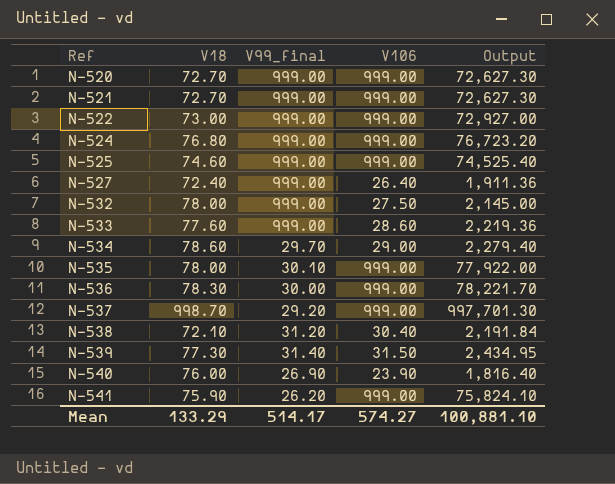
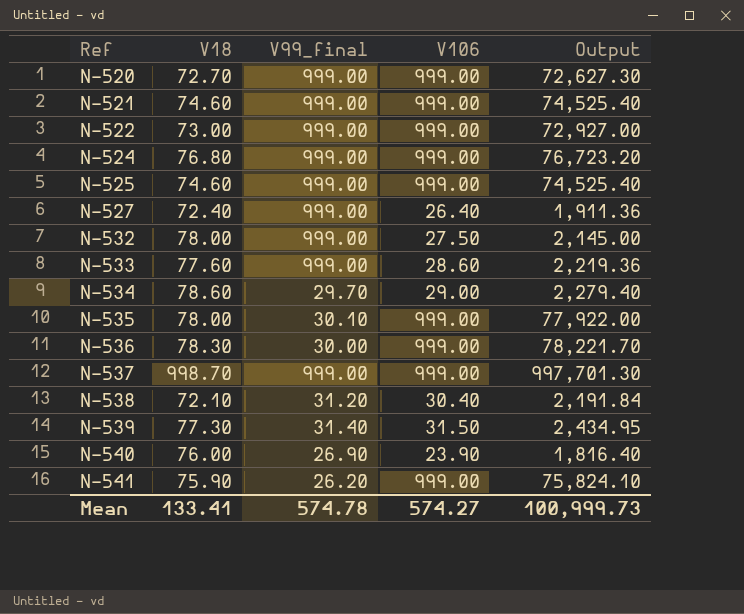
N-521 | V18: 72.70 -> 74.60
N-521 | Output: 72,627.30 -> 74,525.40
N-537 | V99_final: 29.20 -> 999.00
Mean | V18: 133.29 -> 133.41
Mean | V99_final: 514.17 -> 574.78
Mean | Output: 100,881.10 -> 100,999.73

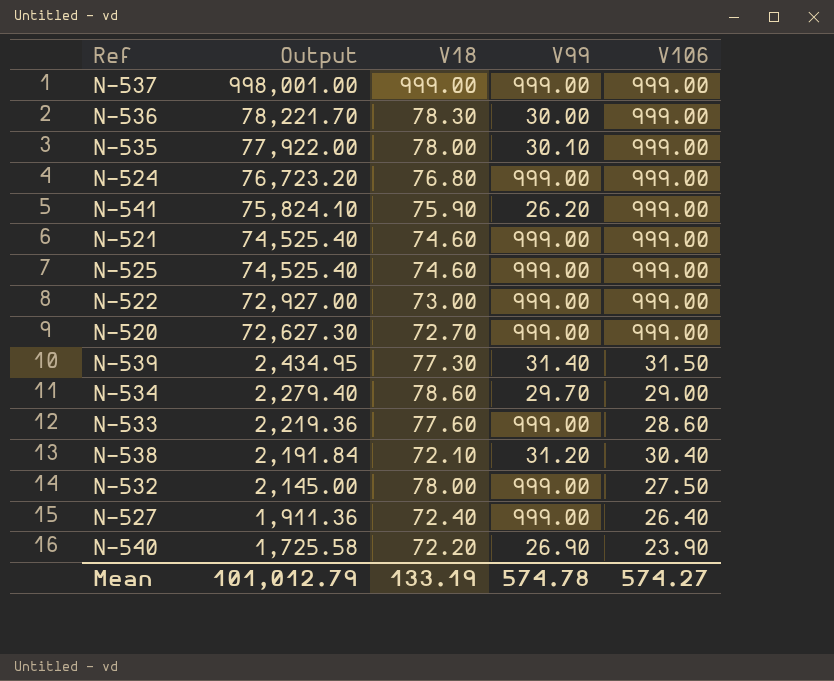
row order: Ref ascending -> Output descending
column Output | position: 5 -> 2
column name: V99_final -> V99
N-537 | Output: 997,701.30 -> 998,001.00
N-537 | V18: 998.70 -> 999.00
N-540 | Output: 1,816.40 -> 1,725.58
N-540 | V18: 76.00 -> 72.20
Mean | Output: 100,999.73 -> 101,012.79
Mean | V18: 133.41 -> 133.19

